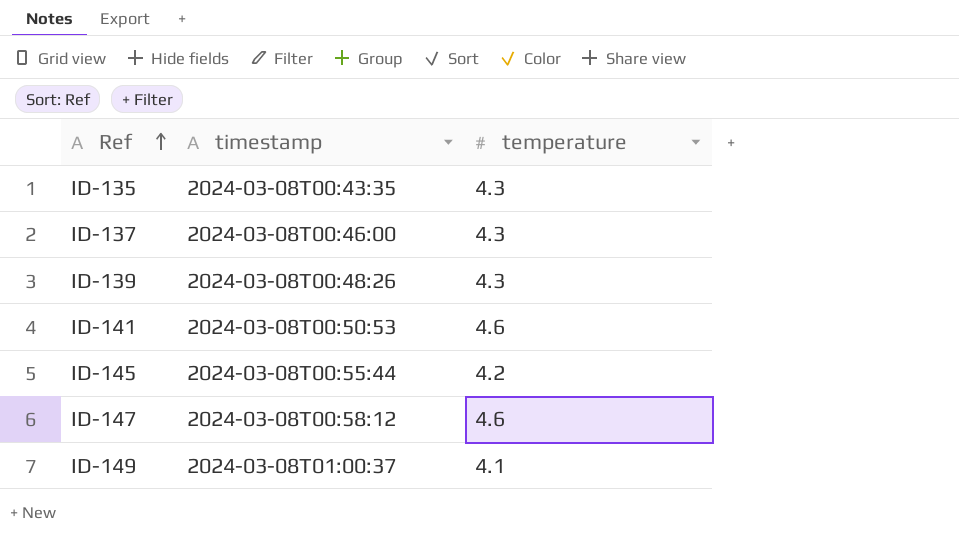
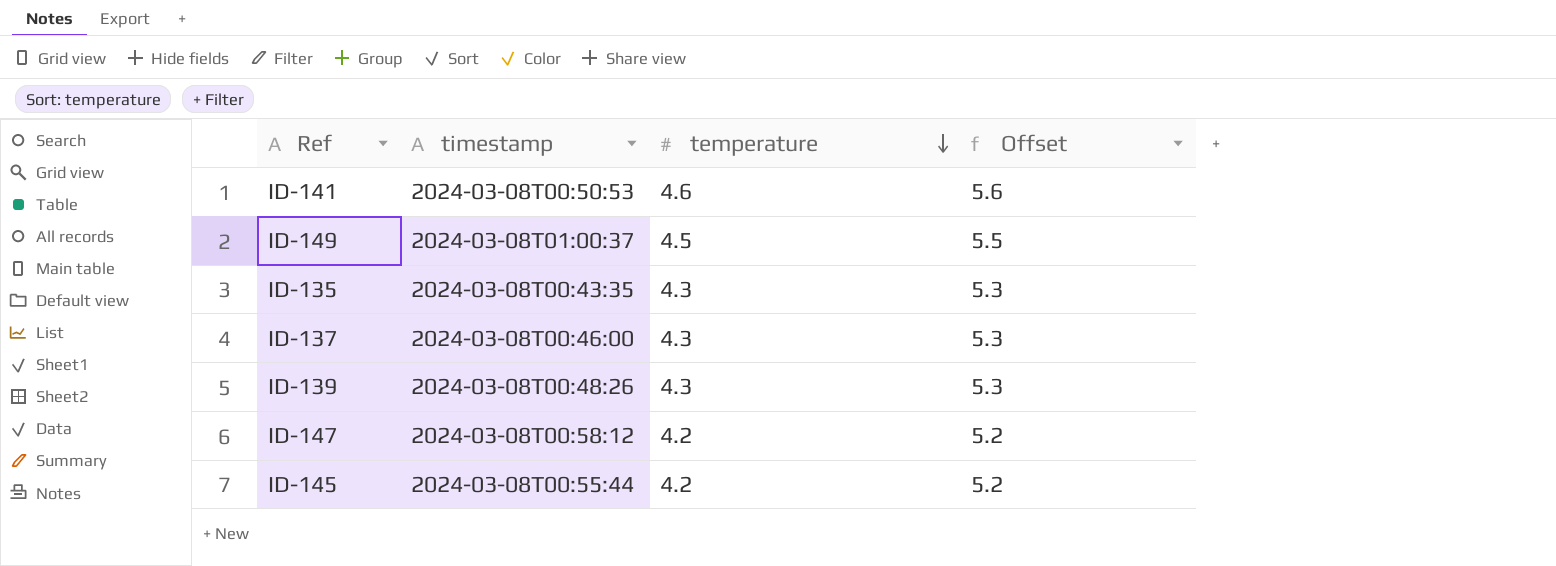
row order: Ref ascending -> temperature descending
column Offset | formula: none -> [temperature] + 1
ID-149 | temperature: 4.1 -> 4.5
ID-147 | temperature: 4.6 -> 4.2

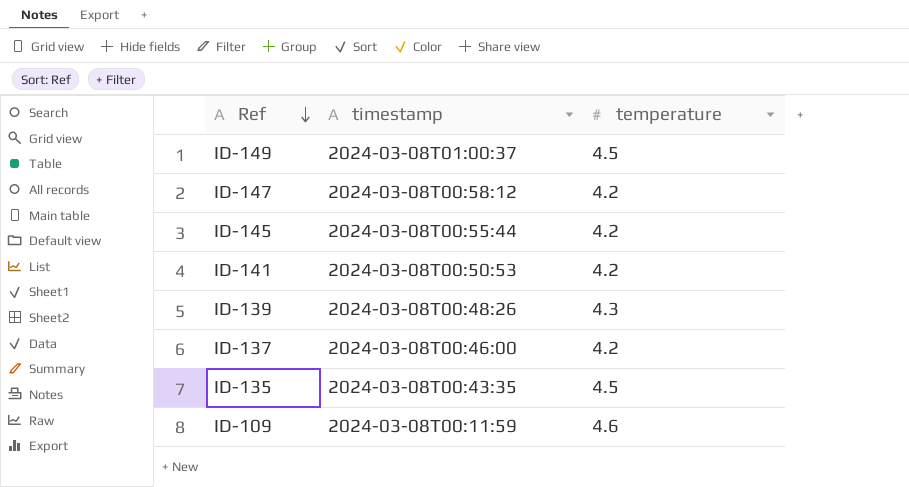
row order: temperature descending -> Ref descending
column Offset | formula: [temperature] + 1 -> none
ID-141 | temperature: 4.6 -> 4.2
ID-137 | temperature: 4.3 -> 4.2
ID-135 | temperature: 4.3 -> 4.5
row ID-109: none -> 2024-03-08T00:11:59 | 4.6

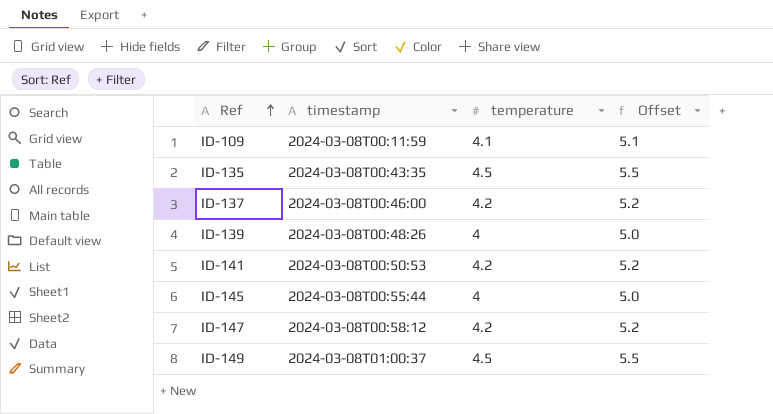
row order: Ref descending -> Ref ascending
column Offset | formula: none -> [temperature] + 1
ID-109 | temperature: 4.6 -> 4.1
ID-139 | temperature: 4.3 -> 4
ID-145 | temperature: 4.2 -> 4

